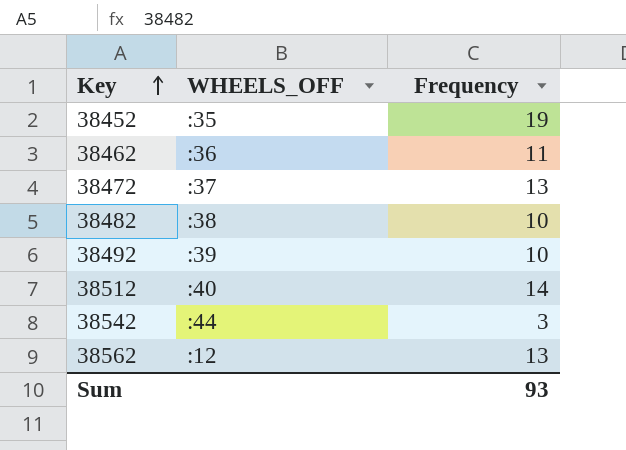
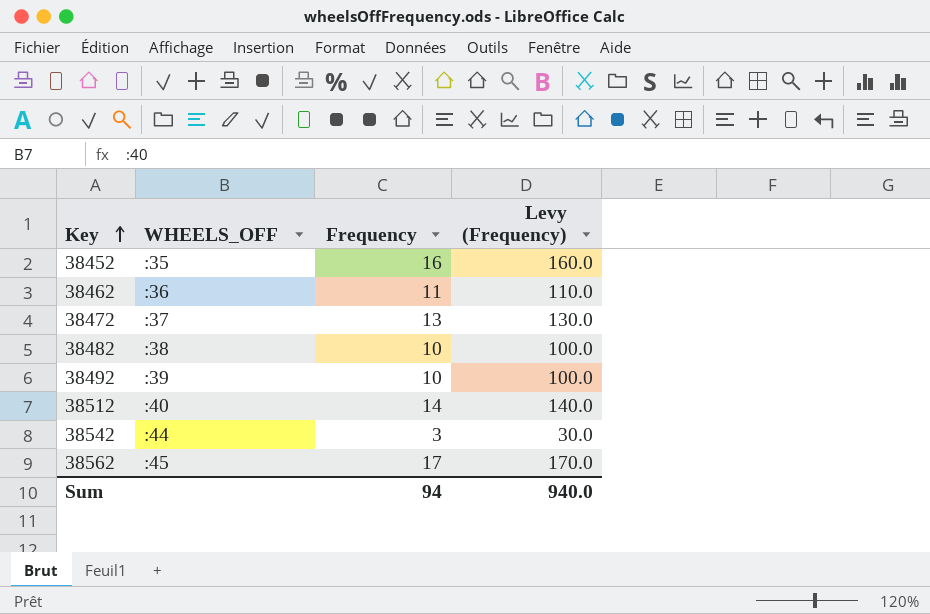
column Levy (Frequency) | formula: none -> [Frequency] * 10
38452 | Frequency: 19 -> 16
38562 | WHEELS_OFF: :12 -> :45
38562 | Frequency: 13 -> 17
Sum | Frequency: 93 -> 94

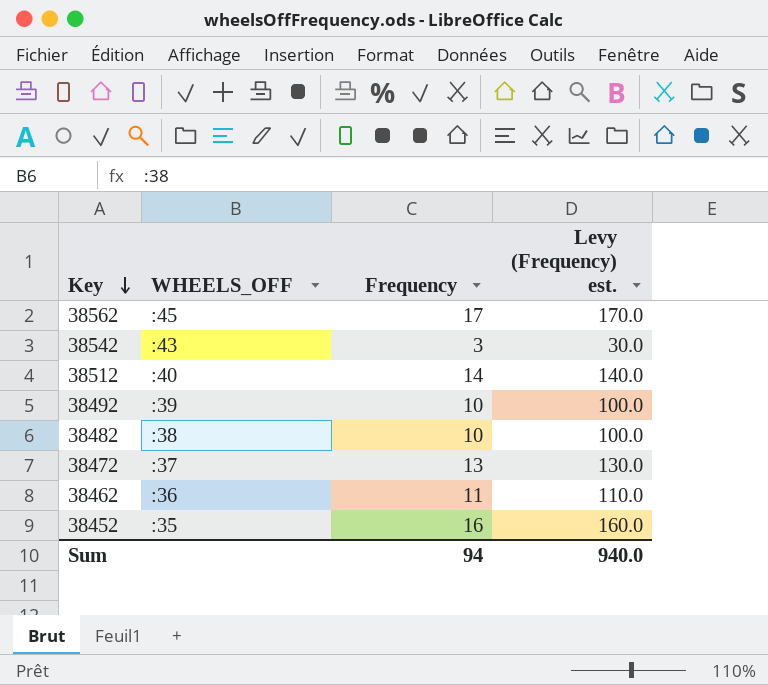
row order: Key ascending -> Key descending
column name: Levy (Frequency) -> Levy (Frequency) est.
38542 | WHEELS_OFF: :44 -> :43

